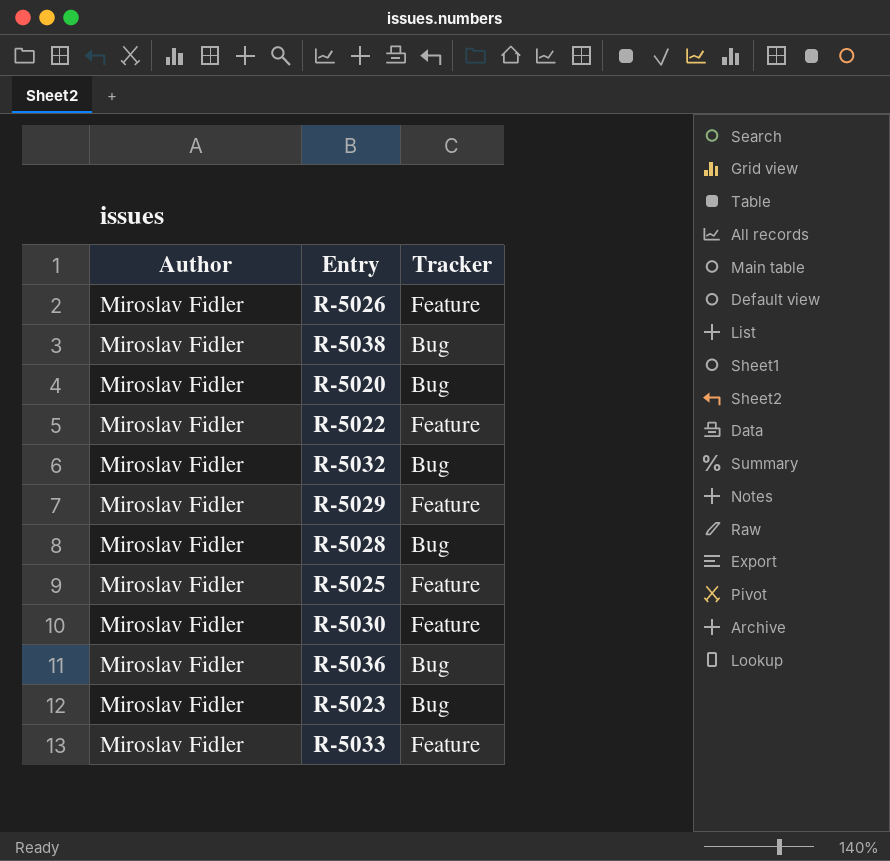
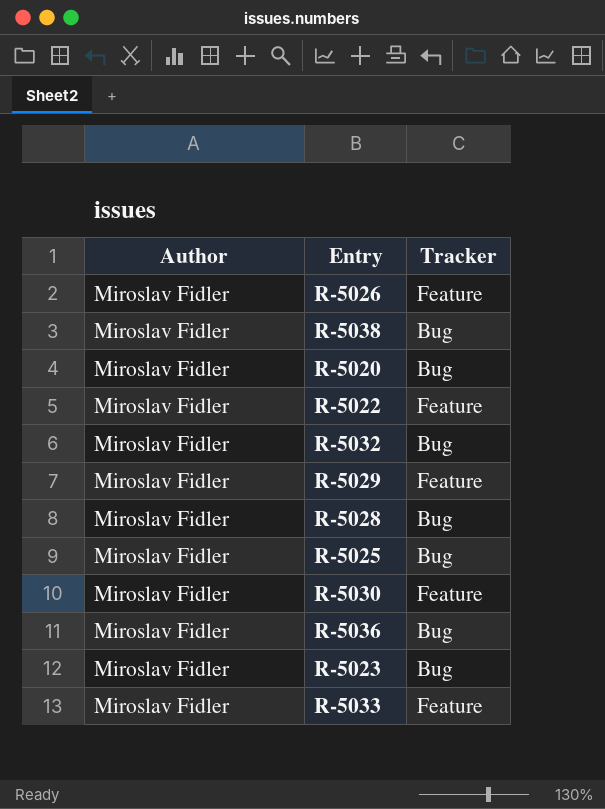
R-5025 | Tracker: Feature -> Bug

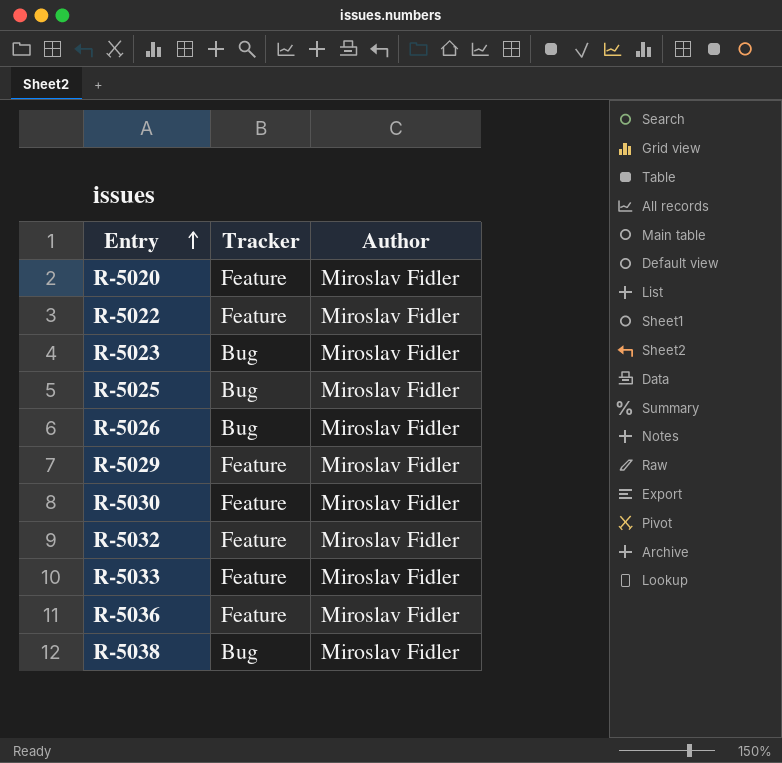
row order: none -> Entry ascending
column Author | position: 1 -> 3
row R-5028: Miroslav Fidler | Bug -> none
R-5020 | Tracker: Bug -> Feature
R-5026 | Tracker: Feature -> Bug
R-5032 | Tracker: Bug -> Feature
R-5036 | Tracker: Bug -> Feature

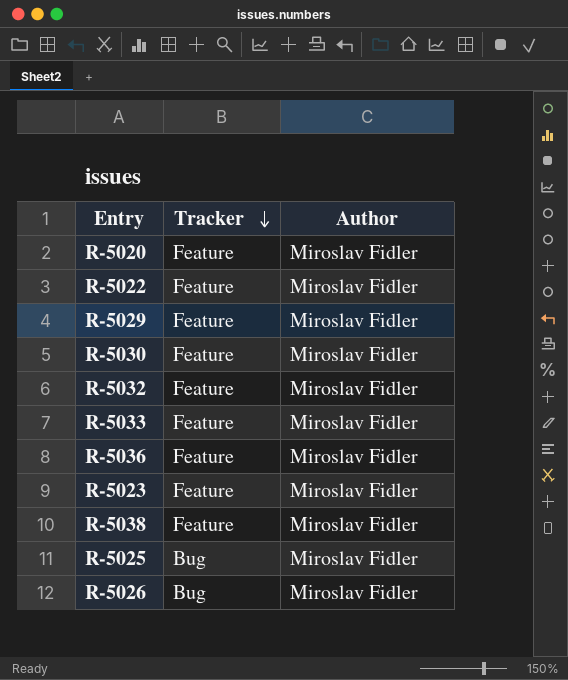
row order: Entry ascending -> Tracker descending
R-5023 | Tracker: Bug -> Feature
R-5038 | Tracker: Bug -> Feature

